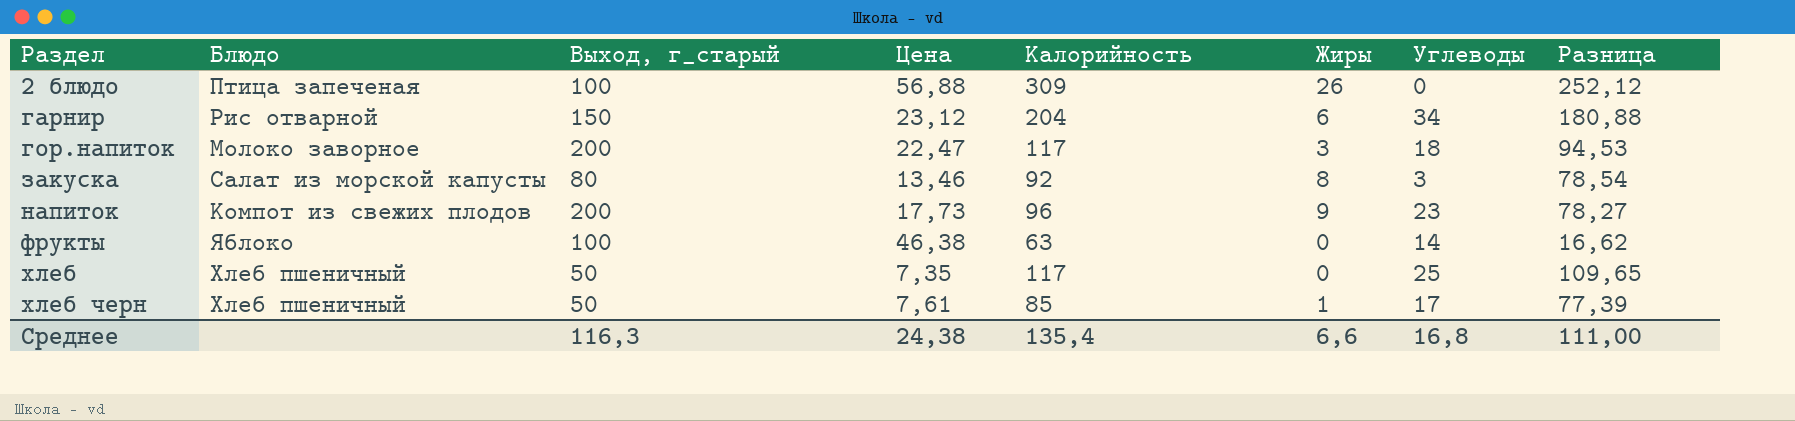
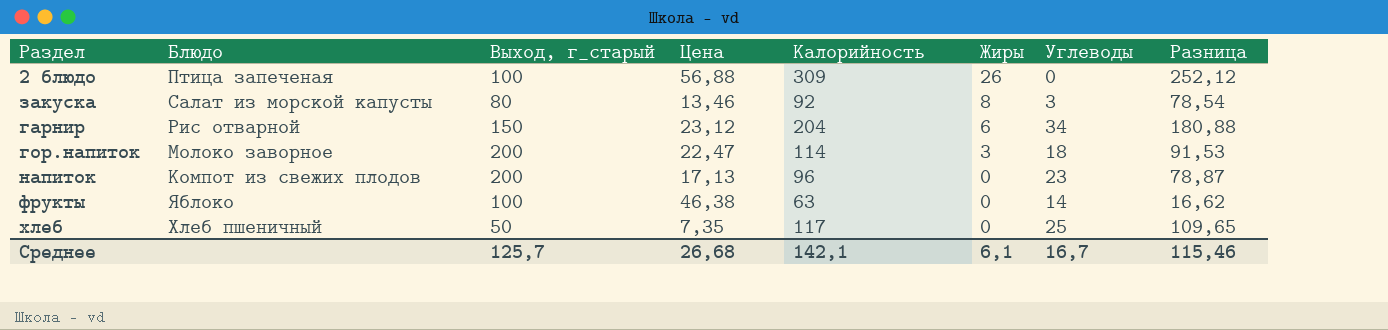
row order: Раздел ascending -> Жиры descending
row хлеб черн: Хлеб пшеничный | 50 | 7,61 | 85 | 1 | 17 | 77,39 -> none
гор.напиток | Калорийность: 117 -> 114
гор.напиток | Разница: 94,53 -> 91,53
напиток | Цена: 17,73 -> 17,13
напиток | Жиры: 9 -> 0
напиток | Разница: 78,27 -> 78,87
Среднее | Выход, г_старый: 116,3 -> 125,7
Среднее | Цена: 24,38 -> 26,68
Среднее | Калорийность: 135,4 -> 142,1
Среднее | Жиры: 6,6 -> 6,1
Среднее | Углеводы: 16,8 -> 16,7
Среднее | Разница: 111,00 -> 115,46

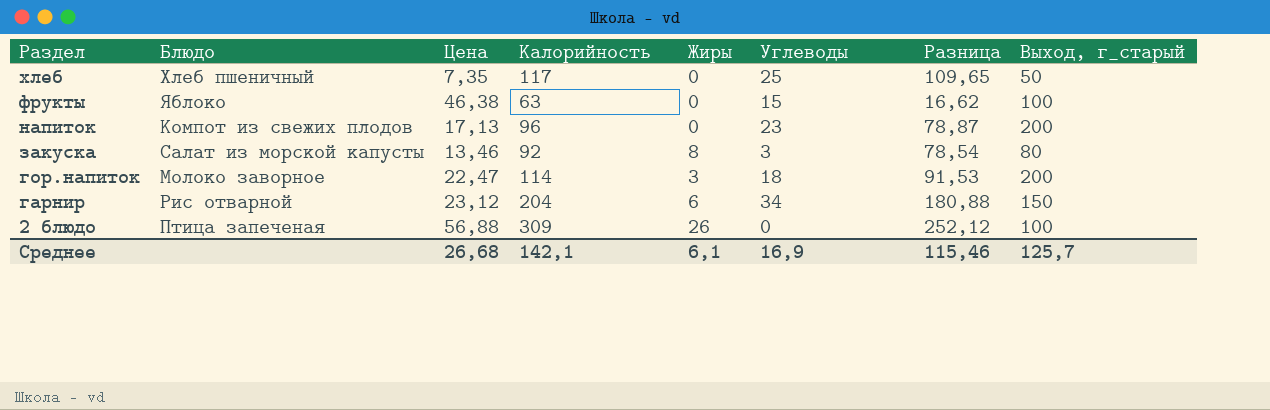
row order: Жиры descending -> Раздел descending
column Выход, г_старый | position: 3 -> 8
фрукты | Углеводы: 14 -> 15
Среднее | Углеводы: 16,7 -> 16,9

